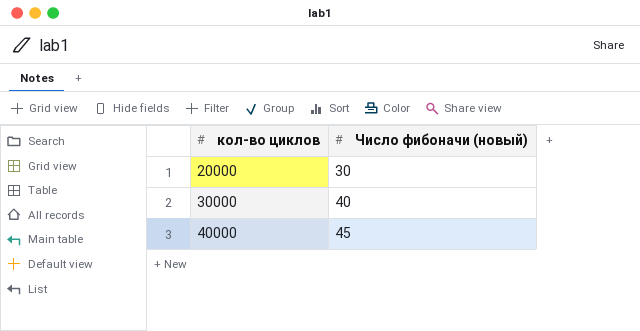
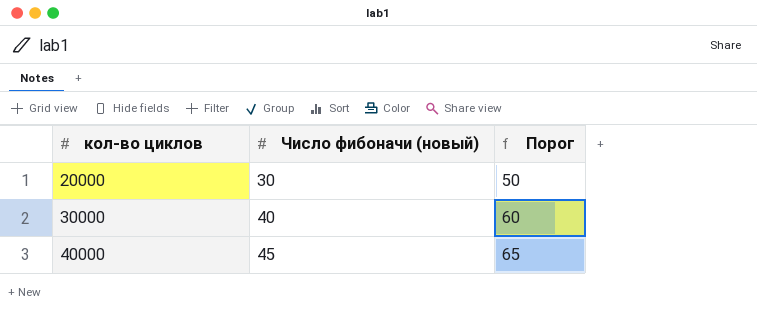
column Порог | formula: none -> [Число фибоначи (новый)] + 20

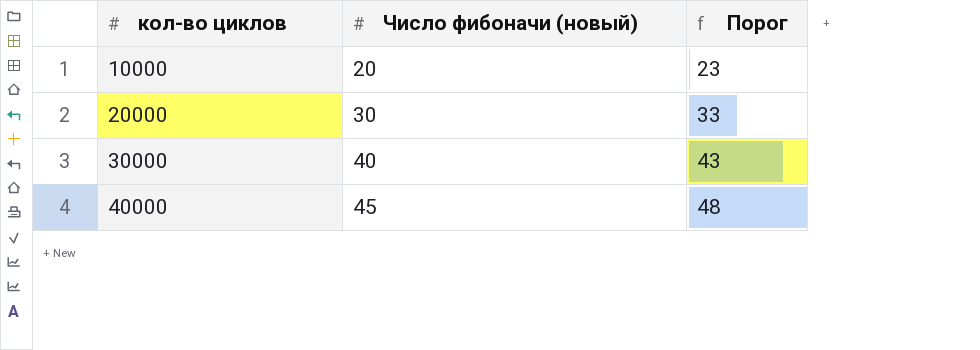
column Порог | formula: [Число фибоначи (новый)] + 20 -> [Число фибоначи (новый)] + 3
row 10000: none -> 20 | 23

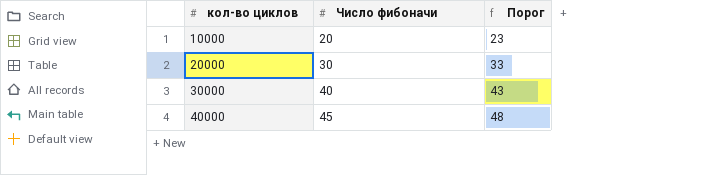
column name: Число фибоначи (новый) -> Число фибоначи

